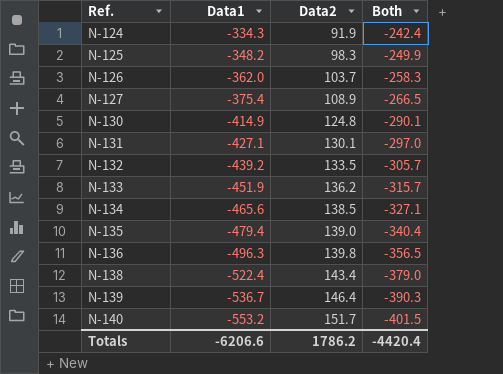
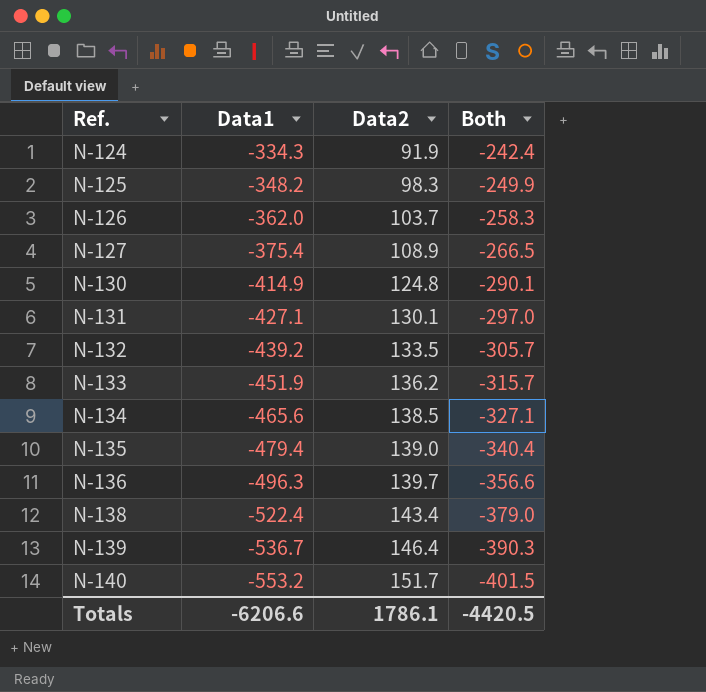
N-136 | Data2: 139.8 -> 139.7
N-136 | Both: -356.5 -> -356.6
Totals | Data2: 1786.2 -> 1786.1
Totals | Both: -4420.4 -> -4420.5

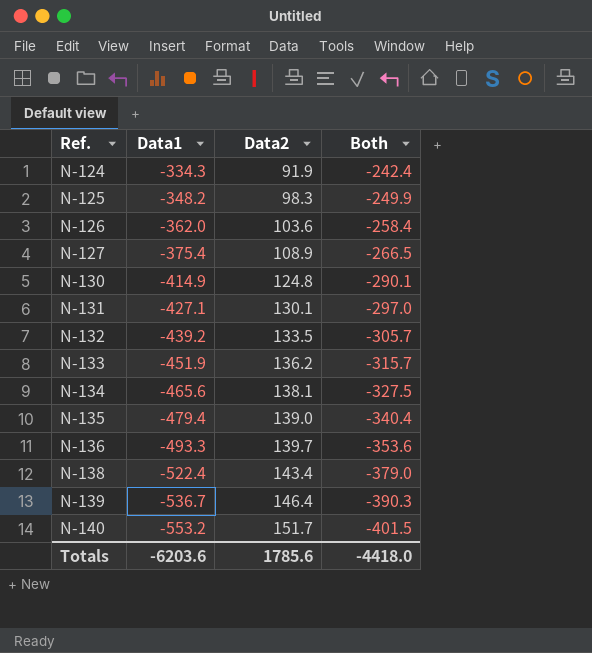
N-126 | Data2: 103.7 -> 103.6
N-126 | Both: -258.3 -> -258.4
N-134 | Data2: 138.5 -> 138.1
N-134 | Both: -327.1 -> -327.5
N-136 | Data1: -496.3 -> -493.3
N-136 | Both: -356.6 -> -353.6
Totals | Data1: -6206.6 -> -6203.6
Totals | Data2: 1786.1 -> 1785.6
Totals | Both: -4420.5 -> -4418.0

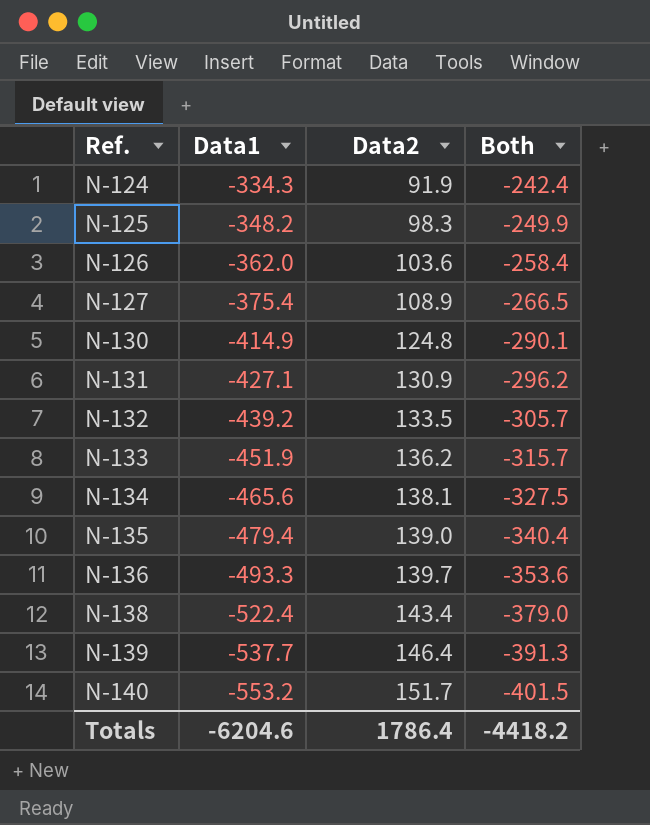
N-131 | Data2: 130.1 -> 130.9
N-131 | Both: -297.0 -> -296.2
N-139 | Data1: -536.7 -> -537.7
N-139 | Both: -390.3 -> -391.3
Totals | Data1: -6203.6 -> -6204.6
Totals | Data2: 1785.6 -> 1786.4
Totals | Both: -4418.0 -> -4418.2

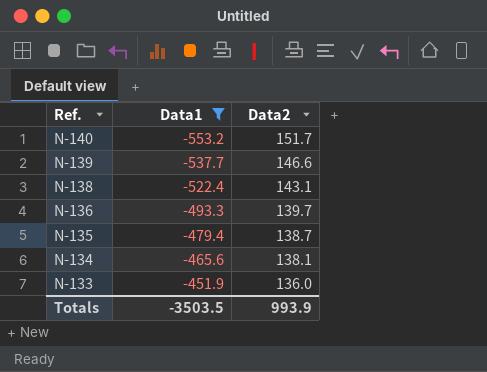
filter: none -> Data1 <= -451.9
row order: Ref. ascending -> Ref. descending
column Both | formula: [Data1] + [Data2] -> none
N-139 | Data2: 146.4 -> 146.6
N-138 | Data2: 143.4 -> 143.1
N-135 | Data2: 139.0 -> 138.7
N-133 | Data2: 136.2 -> 136.0
Totals | Data1: -6204.6 -> -3503.5
Totals | Data2: 1786.4 -> 993.9

